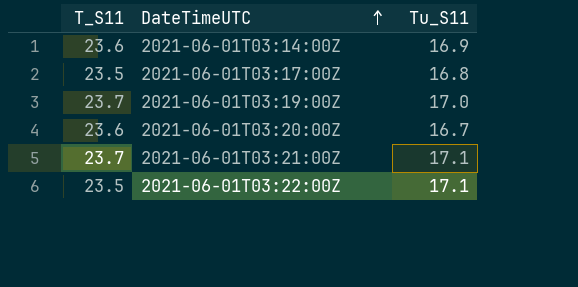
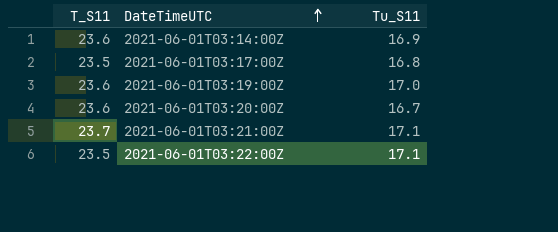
2021-06-01T03:19:00Z | T_S11: 23.7 -> 23.6

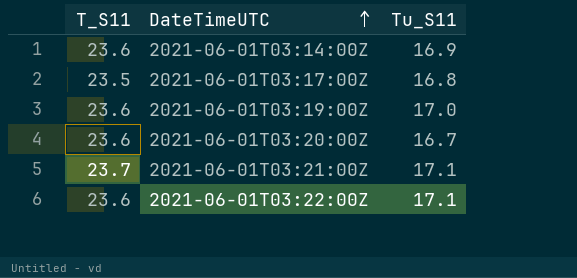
2021-06-01T03:22:00Z | T_S11: 23.5 -> 23.6

